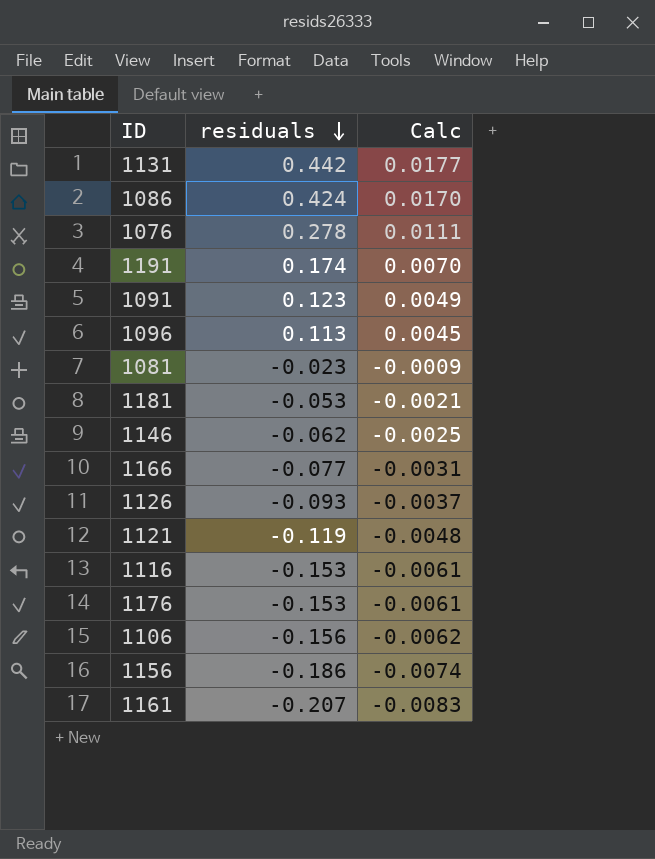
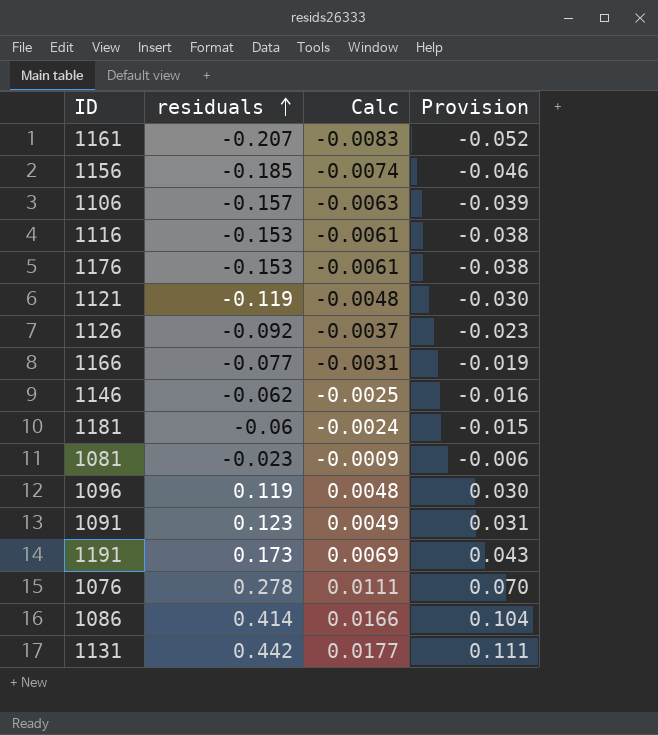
row order: residuals descending -> residuals ascending
column Provision | formula: none -> [residuals] * 0.25
1156 | residuals: -0.186 -> -0.185
1106 | residuals: -0.156 -> -0.157
1106 | Calc: -0.0062 -> -0.0063
1126 | residuals: -0.093 -> -0.092
1181 | residuals: -0.053 -> -0.06
1181 | Calc: -0.0021 -> -0.0024
1096 | residuals: 0.113 -> 0.119
1096 | Calc: 0.0045 -> 0.0048
1191 | residuals: 0.174 -> 0.173
1191 | Calc: 0.0070 -> 0.0069
1086 | residuals: 0.424 -> 0.414
1086 | Calc: 0.0170 -> 0.0166

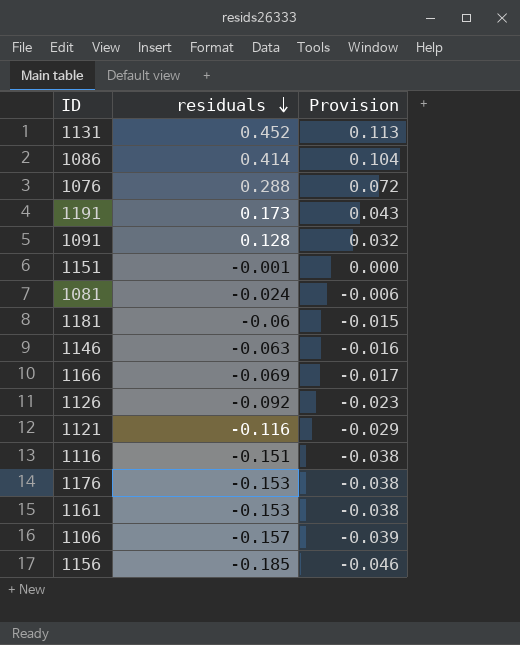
row order: residuals ascending -> residuals descending
column Calc | formula: [residuals] * 0.04 -> none
row 1096: 0.119 | 0.0048 | 0.030 -> none
1131 | residuals: 0.442 -> 0.452
1131 | Provision: 0.111 -> 0.113
1076 | residuals: 0.278 -> 0.288
1076 | Provision: 0.070 -> 0.072
1091 | residuals: 0.123 -> 0.128
1091 | Provision: 0.031 -> 0.032
row 1151: none -> -0.001 | 0.000
1081 | residuals: -0.023 -> -0.024
1146 | residuals: -0.062 -> -0.063
1166 | residuals: -0.077 -> -0.069
1166 | Provision: -0.019 -> -0.017
1121 | residuals: -0.119 -> -0.116
1121 | Provision: -0.030 -> -0.029
1116 | residuals: -0.153 -> -0.151
1161 | residuals: -0.207 -> -0.153
1161 | Provision: -0.052 -> -0.038

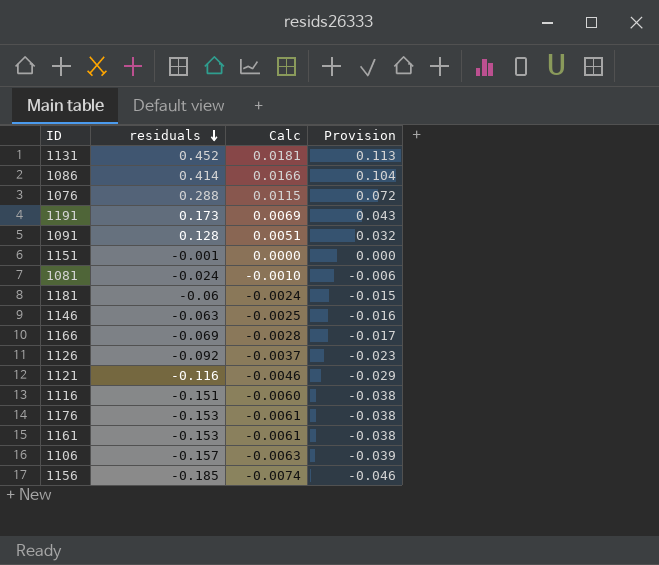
column Calc | formula: none -> [residuals] * 0.04

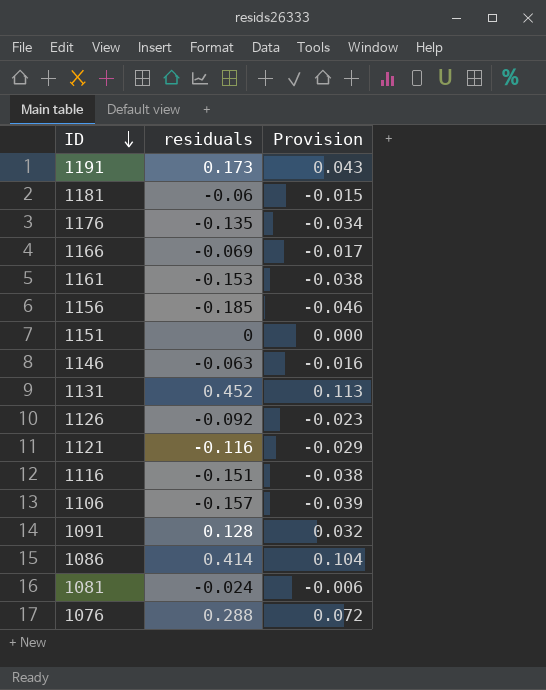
row order: residuals descending -> ID descending
column Calc | formula: [residuals] * 0.04 -> none
1176 | residuals: -0.153 -> -0.135
1176 | Provision: -0.038 -> -0.034
1151 | residuals: -0.001 -> 0

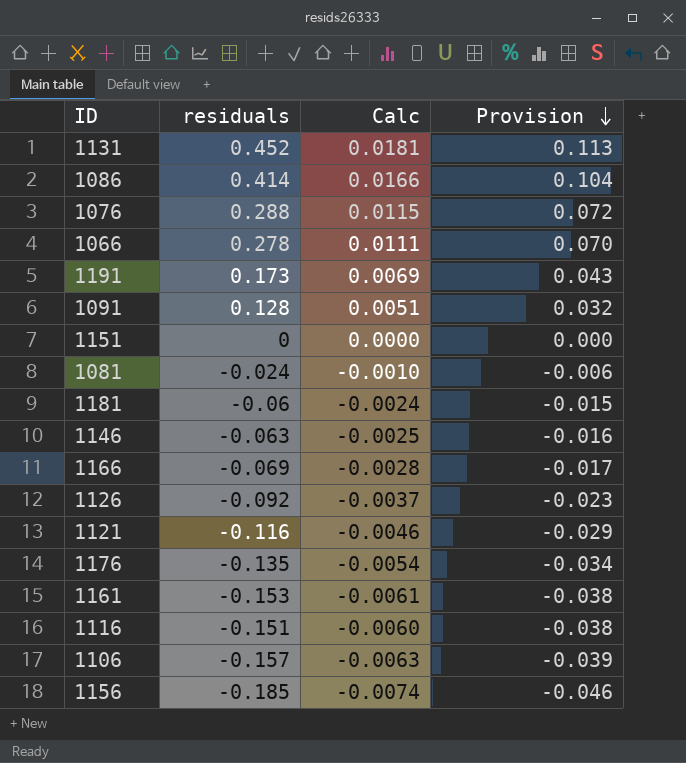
row order: ID descending -> Provision descending
column Calc | formula: none -> [residuals] * 0.04
row 1066: none -> 0.278 | 0.0111 | 0.070

